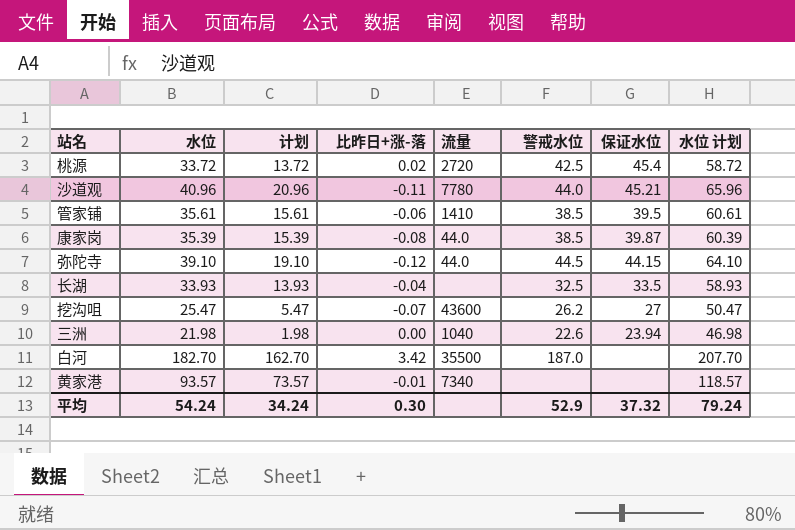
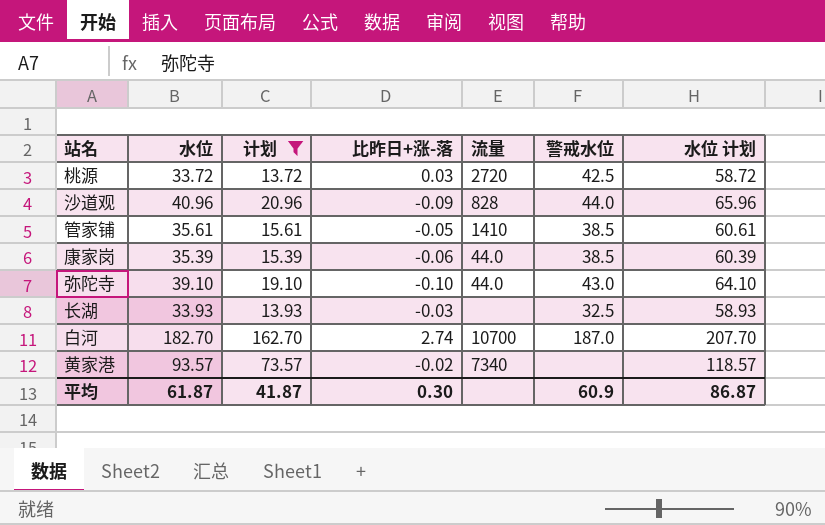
filter: none -> 计划 >= 13.72
column 保证水位 | position: 7 -> none
桃源 | 比昨日+涨-落: 0.02 -> 0.03
沙道观 | 比昨日+涨-落: -0.11 -> -0.09
沙道观 | 流量: 7780 -> 828
管家铺 | 比昨日+涨-落: -0.06 -> -0.05
康家岗 | 比昨日+涨-落: -0.08 -> -0.06
弥陀寺 | 比昨日+涨-落: -0.12 -> -0.10
弥陀寺 | 警戒水位: 44.5 -> 43.0
长湖 | 比昨日+涨-落: -0.04 -> -0.03
白河 | 比昨日+涨-落: 3.42 -> 2.74
白河 | 流量: 35500 -> 10700
黄家港 | 比昨日+涨-落: -0.01 -> -0.02
平均 | 水位: 54.24 -> 61.87
平均 | 计划: 34.24 -> 41.87
平均 | 警戒水位: 52.9 -> 60.9
平均 | 水位 计划: 79.24 -> 86.87

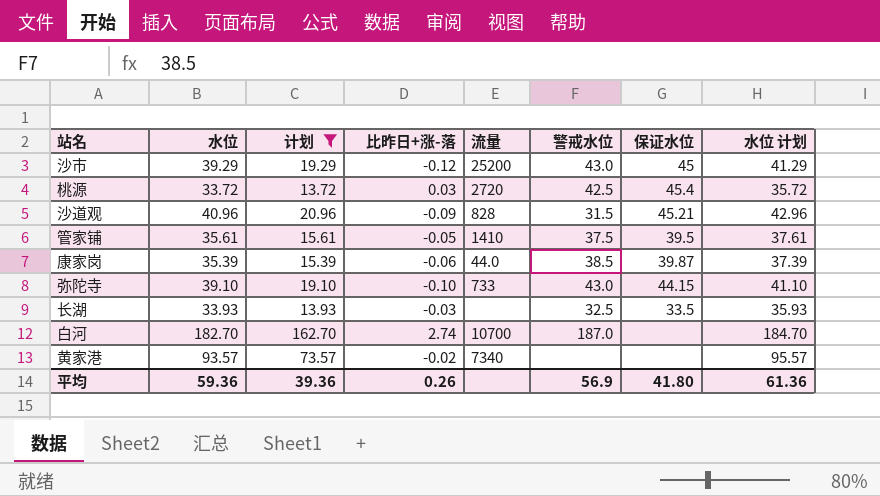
column 保证水位 | position: none -> 7
column 水位 计划 | formula: [水位] + 25 -> [水位] + 2
row 沙市: none -> 39.29 | 19.29 | -0.12 | 25200 | 43.0 | 45 | 41.29
沙道观 | 警戒水位: 44.0 -> 31.5
管家铺 | 警戒水位: 38.5 -> 37.5
弥陀寺 | 流量: 44.0 -> 733
平均 | 水位: 61.87 -> 59.36
平均 | 计划: 41.87 -> 39.36
平均 | 比昨日+涨-落: 0.30 -> 0.26
平均 | 警戒水位: 60.9 -> 56.9
平均 | 水位 计划: 86.87 -> 61.36

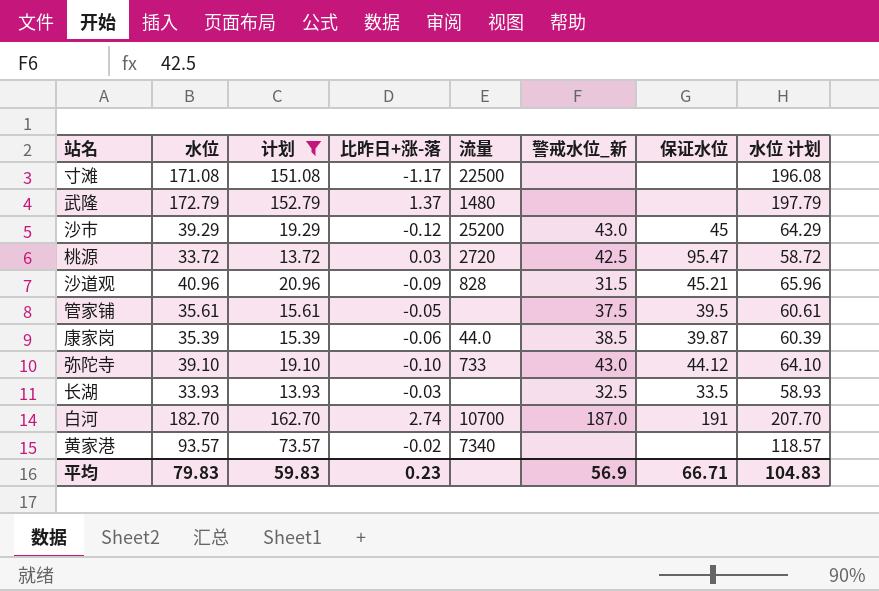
column name: 警戒水位 -> 警戒水位_新
column 水位 计划 | formula: [水位] + 2 -> [水位] + 25
row 寸滩: none -> 171.08 | 151.08 | -1.17 | 22500 | none | none | 196.08
row 武隆: none -> 172.79 | 152.79 | 1.37 | 1480 | none | none | 197.79
桃源 | 保证水位: 45.4 -> 95.47
管家铺 | 流量: 1410 -> none
弥陀寺 | 保证水位: 44.15 -> 44.12
白河 | 保证水位: none -> 191
平均 | 水位: 59.36 -> 79.83
平均 | 计划: 39.36 -> 59.83
平均 | 比昨日+涨-落: 0.26 -> 0.23
平均 | 保证水位: 41.80 -> 66.71
平均 | 水位 计划: 61.36 -> 104.83

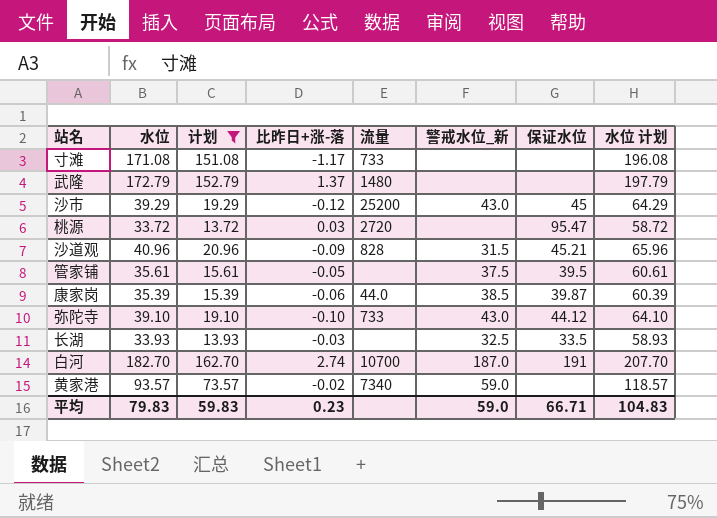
寸滩 | 流量: 22500 -> 733
桃源 | 警戒水位_新: 42.5 -> none
黄家港 | 警戒水位_新: none -> 59.0
平均 | 警戒水位_新: 56.9 -> 59.0

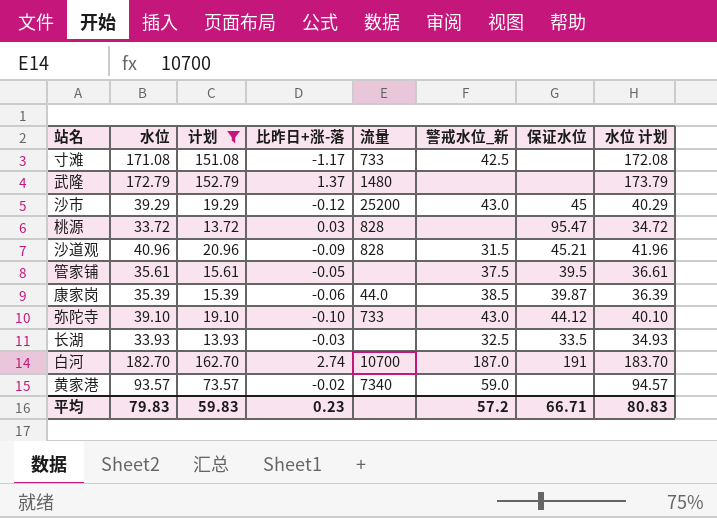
column 水位 计划 | formula: [水位] + 25 -> [水位] + 1
寸滩 | 警戒水位_新: none -> 42.5
桃源 | 流量: 2720 -> 828
平均 | 警戒水位_新: 59.0 -> 57.2
平均 | 水位 计划: 104.83 -> 80.83

